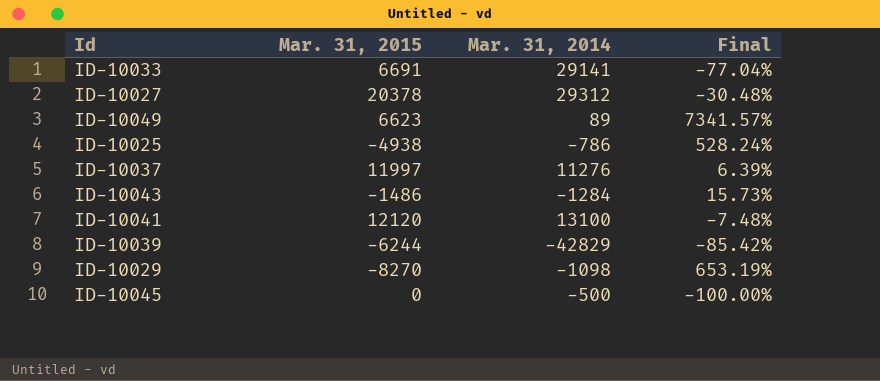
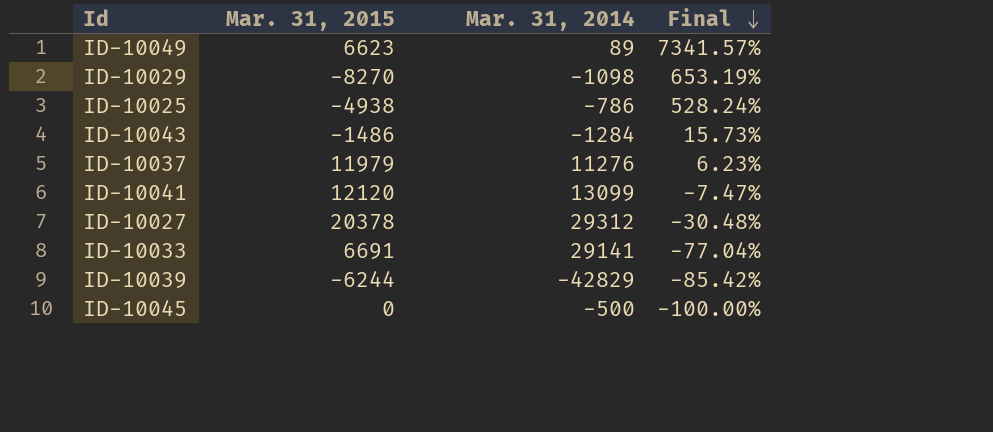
row order: none -> Final descending
ID-10037 | Mar. 31, 2015: 11997 -> 11979
ID-10037 | Final: 6.39% -> 6.23%
ID-10041 | Mar. 31, 2014: 13100 -> 13099
ID-10041 | Final: -7.48% -> -7.47%

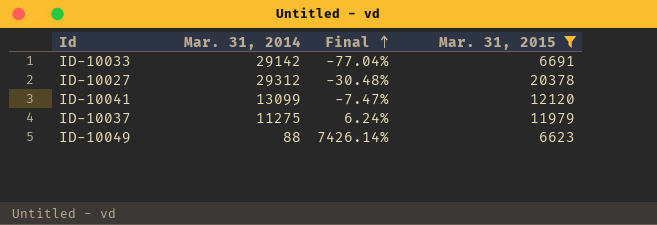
filter: none -> Mar. 31, 2015 >= 6623
row order: Final descending -> Final ascending
column Mar. 31, 2015 | position: 2 -> 4
ID-10033 | Mar. 31, 2014: 29141 -> 29142
ID-10037 | Mar. 31, 2014: 11276 -> 11275
ID-10037 | Final: 6.23% -> 6.24%
ID-10049 | Mar. 31, 2014: 89 -> 88
ID-10049 | Final: 7341.57% -> 7426.14%

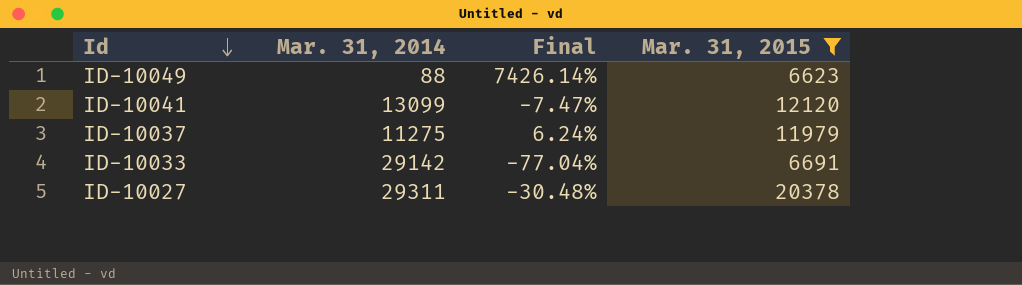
row order: Final ascending -> Id descending
ID-10027 | Mar. 31, 2014: 29312 -> 29311

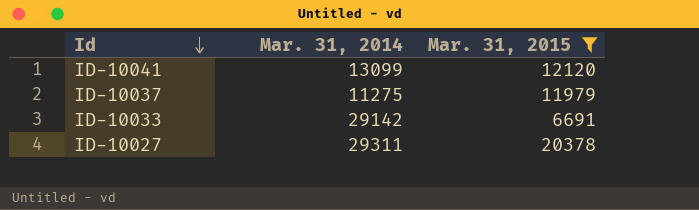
column Final | formula: ([Mar. 31, 2015] - [Mar. 31, 2014]) / [Mar. 31, 2014] -> none
row ID-10049: 88 | 7426.14% | 6623 -> none

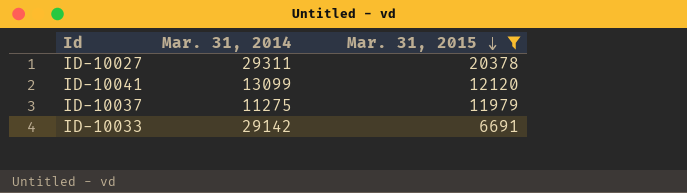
row order: Id descending -> Mar. 31, 2015 descending

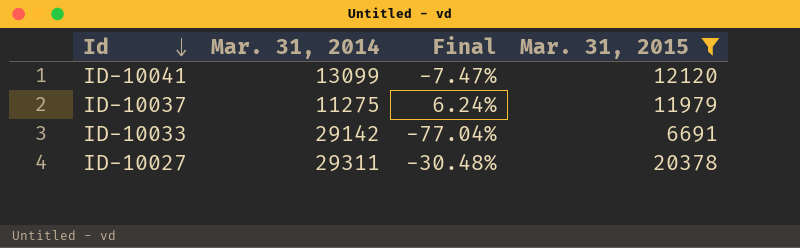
row order: Mar. 31, 2015 descending -> Id descending
column Final | formula: none -> ([Mar. 31, 2015] - [Mar. 31, 2014]) / [Mar. 31, 2014]

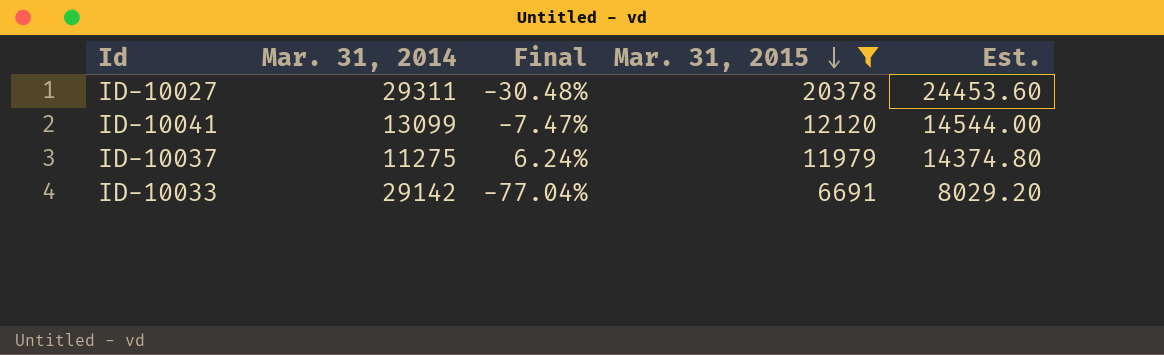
row order: Id descending -> Mar. 31, 2015 descending
column Est. | formula: none -> [Mar. 31, 2015] * 1.2

